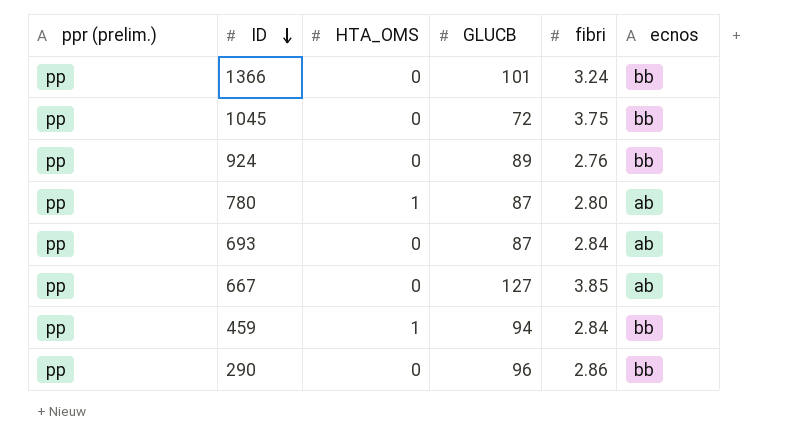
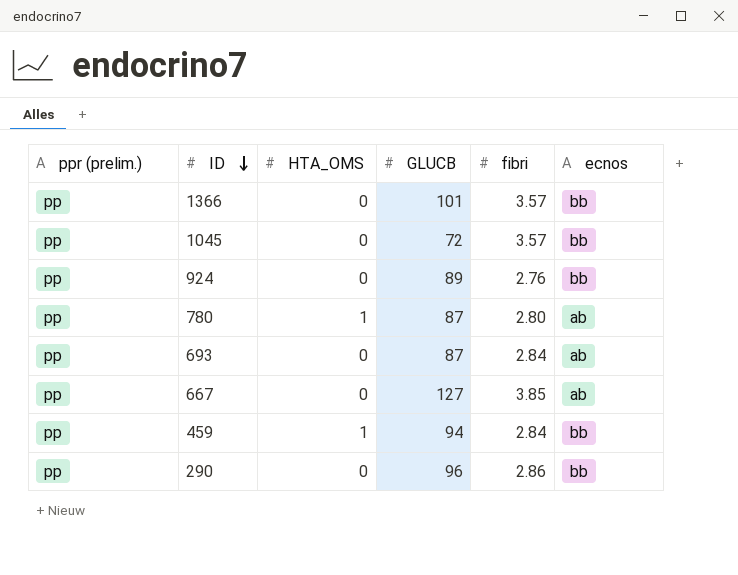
1366 | fibri: 3.24 -> 3.57
1045 | fibri: 3.75 -> 3.57

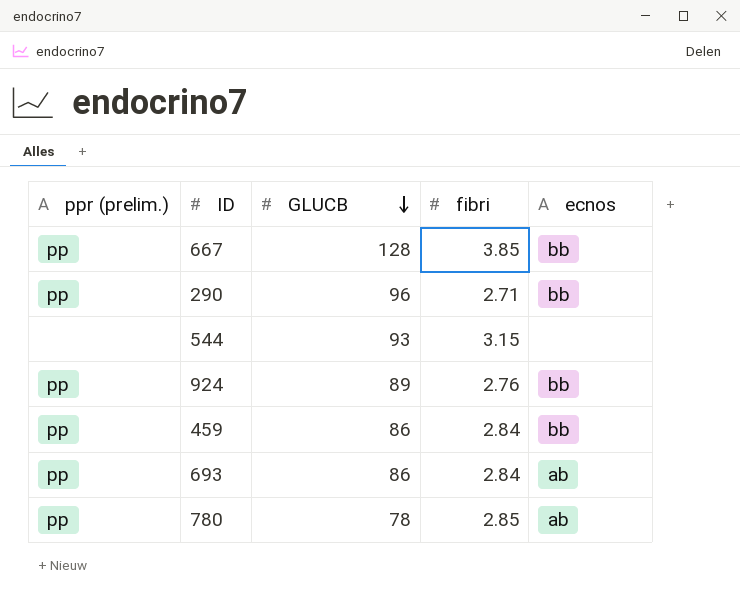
row order: ID descending -> GLUCB descending
column HTA_OMS | position: 3 -> none
row 1366: pp | 0 | 101 | 3.57 | bb -> none
row 1045: pp | 0 | 72 | 3.57 | bb -> none
667 | GLUCB: 127 -> 128
667 | ecnos: ab -> bb
290 | fibri: 2.86 -> 2.71
row 544: none -> none | 93 | 3.15 | none
459 | GLUCB: 94 -> 86
693 | GLUCB: 87 -> 86
780 | GLUCB: 87 -> 78
780 | fibri: 2.80 -> 2.85

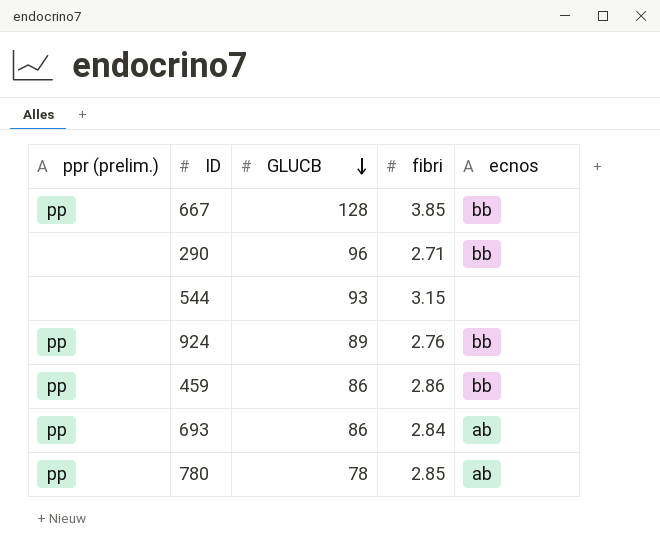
290 | ppr (prelim.): pp -> none
459 | fibri: 2.84 -> 2.86

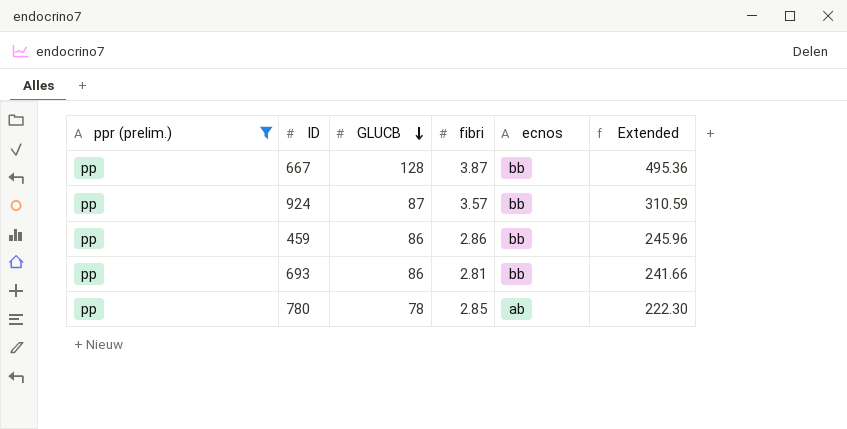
filter: none -> ppr (prelim.) = pp
column Extended | formula: none -> [GLUCB] * [fibri]
667 | fibri: 3.85 -> 3.87
924 | GLUCB: 89 -> 87
924 | fibri: 2.76 -> 3.57
693 | fibri: 2.84 -> 2.81
693 | ecnos: ab -> bb

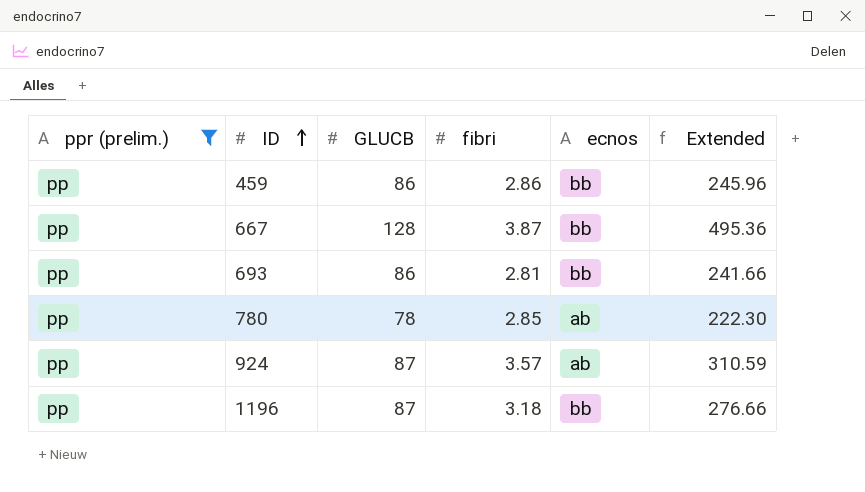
row order: GLUCB descending -> ID ascending
924 | ecnos: bb -> ab
row 1196: none -> pp | 87 | 3.18 | bb | 276.66

